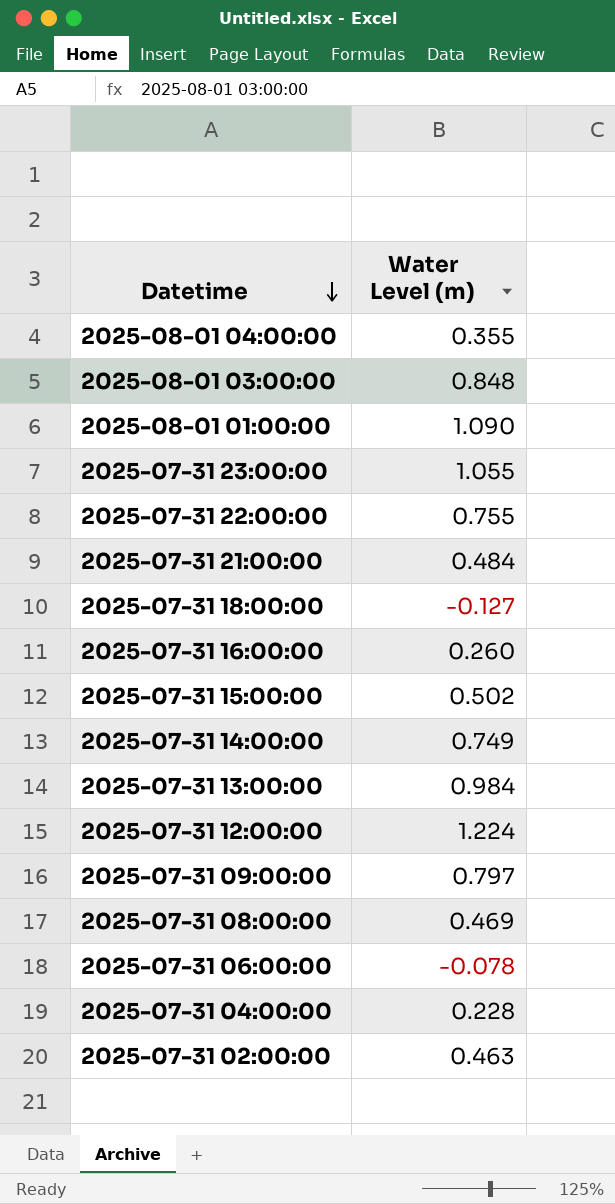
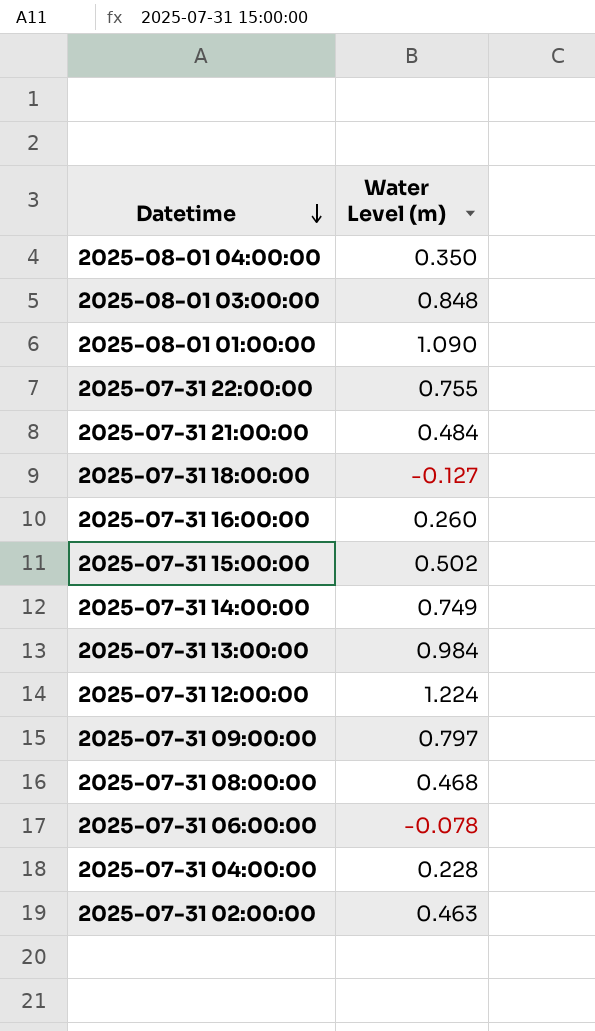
row 2025-07-31 23:00:00: 1.055 -> none
2025-08-01 04:00:00 | Water Level (m): 0.355 -> 0.350
2025-07-31 08:00:00 | Water Level (m): 0.469 -> 0.468

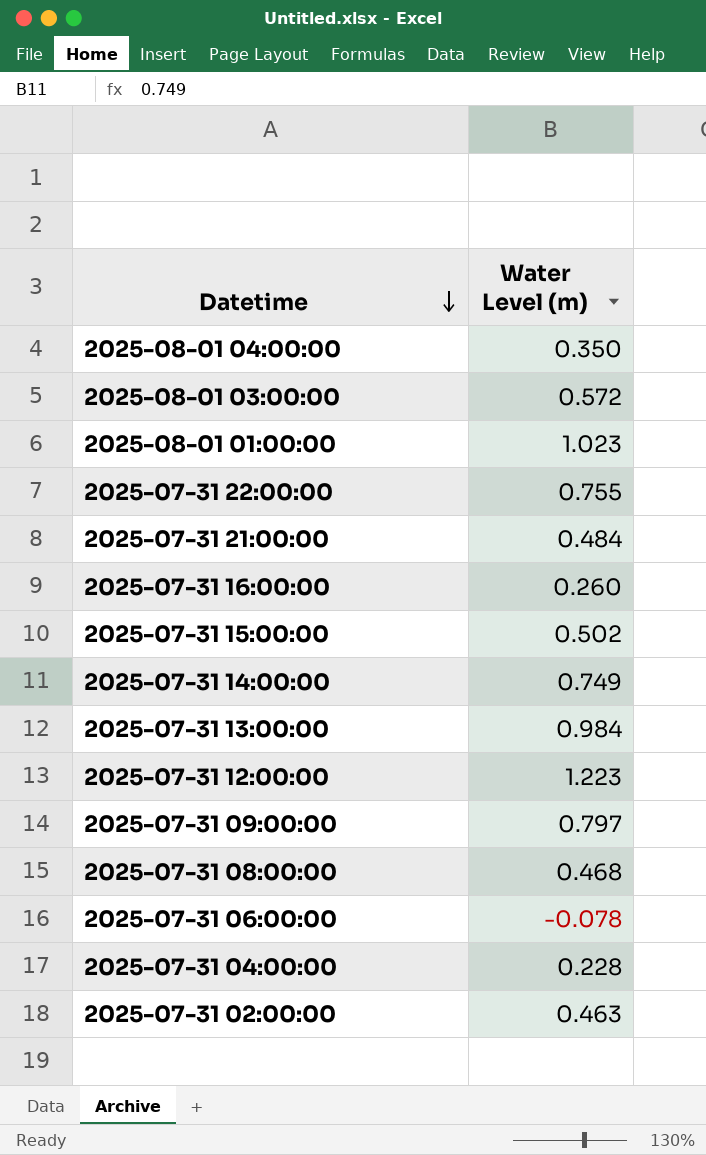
row 2025-07-31 18:00:00: -0.127 -> none
2025-08-01 03:00:00 | Water Level (m): 0.848 -> 0.572
2025-08-01 01:00:00 | Water Level (m): 1.090 -> 1.023
2025-07-31 12:00:00 | Water Level (m): 1.224 -> 1.223

